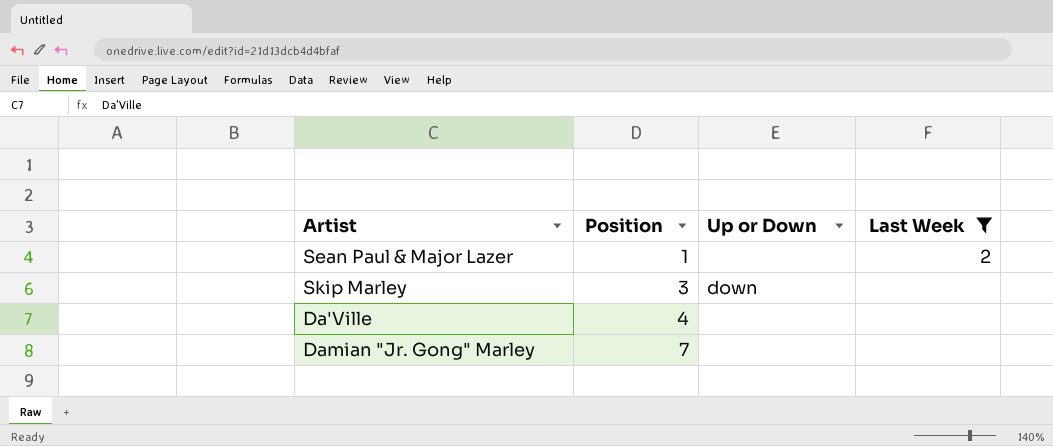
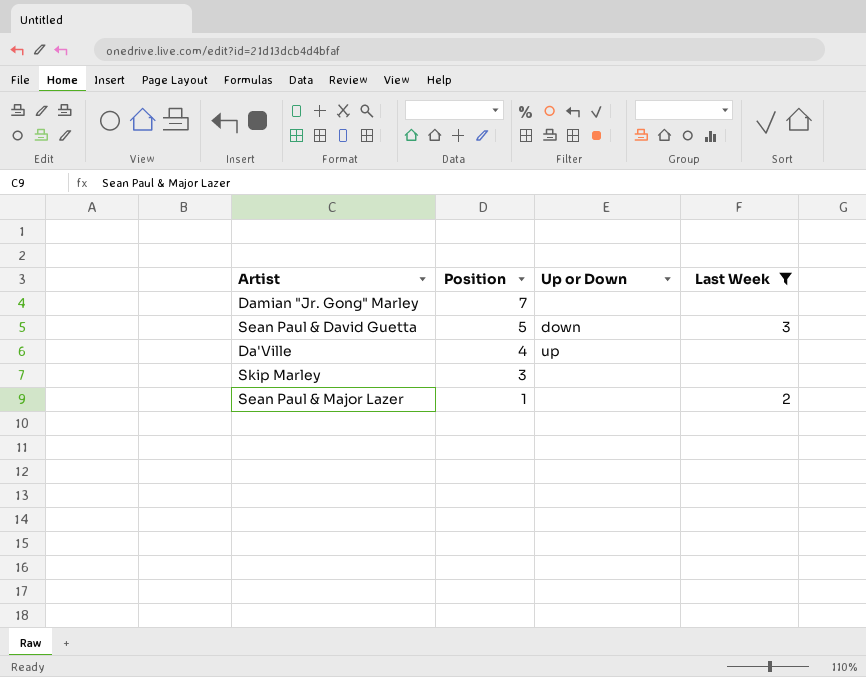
row order: Position ascending -> Position descending
row Sean Paul & David Guetta: none -> 5 | down | 3
Da'Ville | Up or Down: none -> up
Skip Marley | Up or Down: down -> none

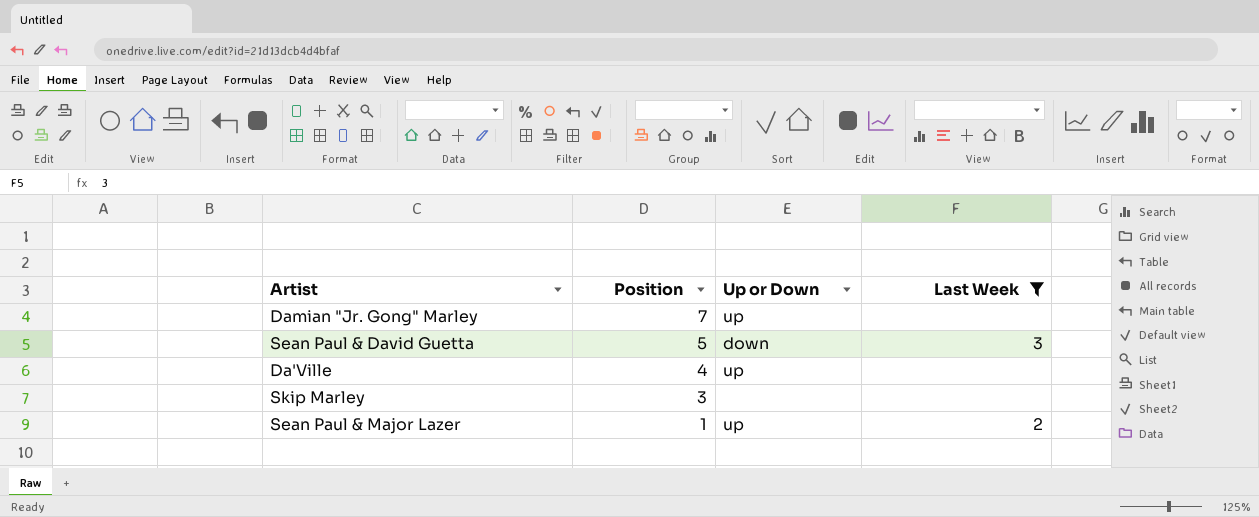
Damian "Jr. Gong" Marley | Up or Down: none -> up
Sean Paul & Major Lazer | Up or Down: none -> up

